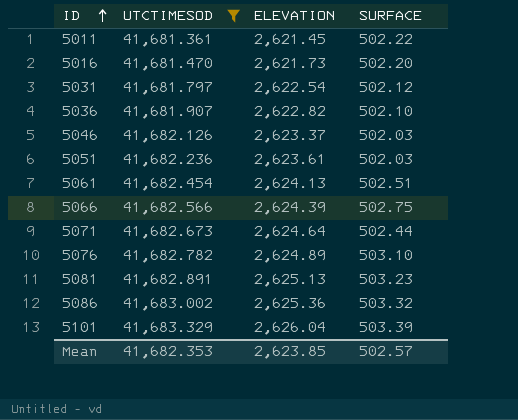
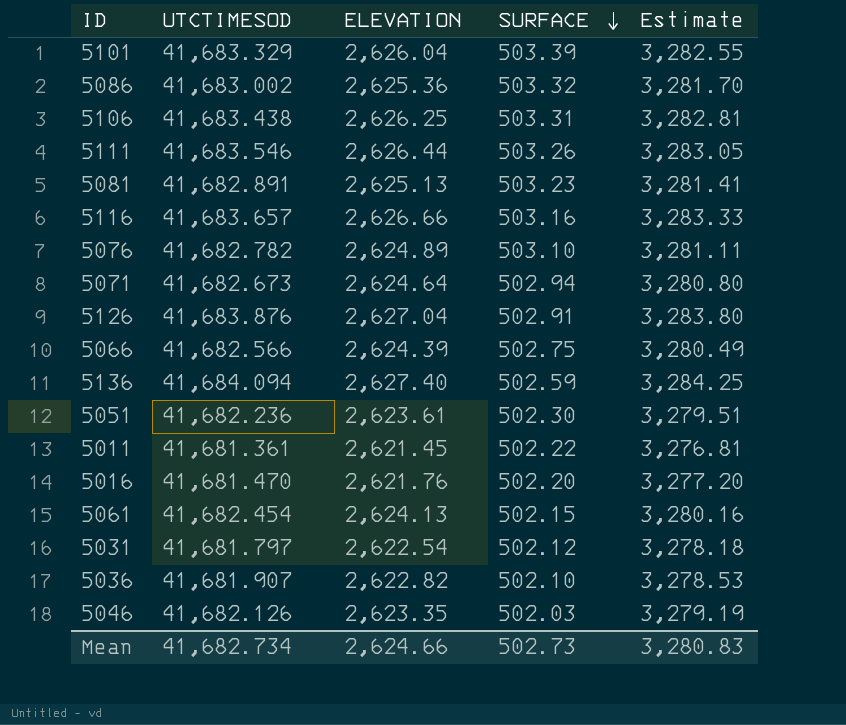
filter: UTCTIMESOD <= 41,683.329 -> none
row order: ID ascending -> SURFACE descending
column Estimate | formula: none -> [ELEVATION] * 1.25
5071 | SURFACE: 502.44 -> 502.94
5051 | SURFACE: 502.03 -> 502.30
5016 | ELEVATION: 2,621.73 -> 2,621.76
5061 | SURFACE: 502.51 -> 502.15
5046 | ELEVATION: 2,623.37 -> 2,623.35
Mean | UTCTIMESOD: 41,682.353 -> 41,682.734
Mean | ELEVATION: 2,623.85 -> 2,624.66
Mean | SURFACE: 502.57 -> 502.73

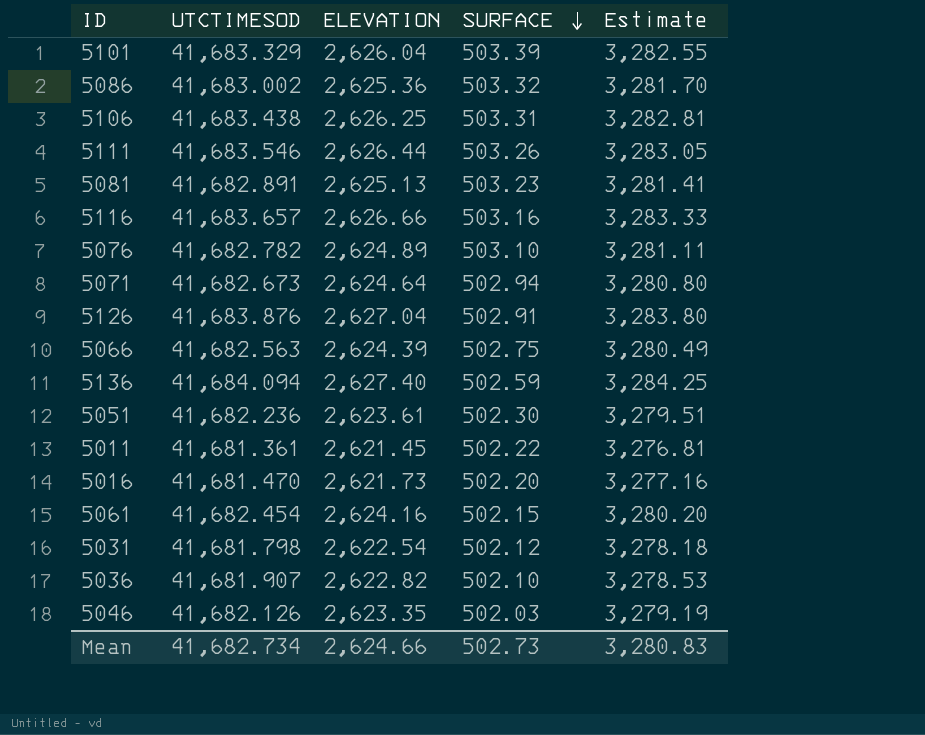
5066 | UTCTIMESOD: 41,682.566 -> 41,682.563
5016 | ELEVATION: 2,621.76 -> 2,621.73
5016 | Estimate: 3,277.20 -> 3,277.16
5061 | ELEVATION: 2,624.13 -> 2,624.16
5061 | Estimate: 3,280.16 -> 3,280.20
5031 | UTCTIMESOD: 41,681.797 -> 41,681.798

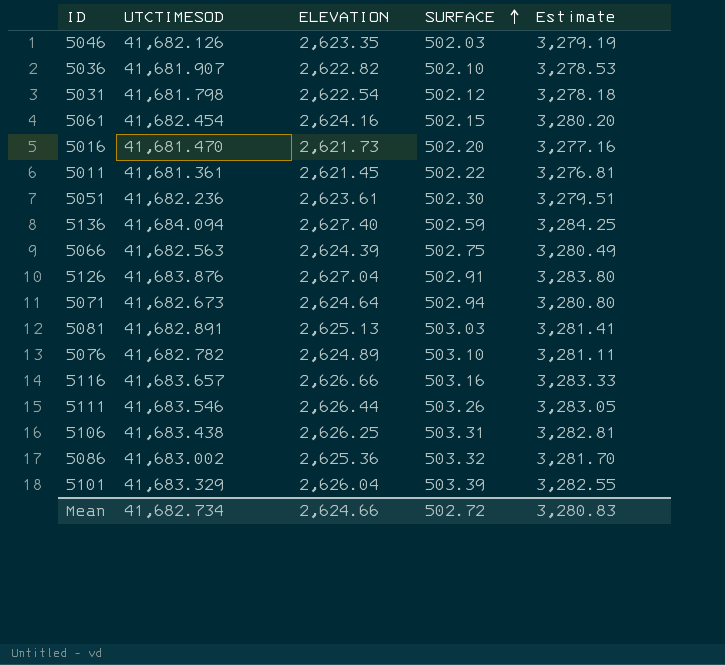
row order: SURFACE descending -> SURFACE ascending
5081 | SURFACE: 503.23 -> 503.03
Mean | SURFACE: 502.73 -> 502.72

